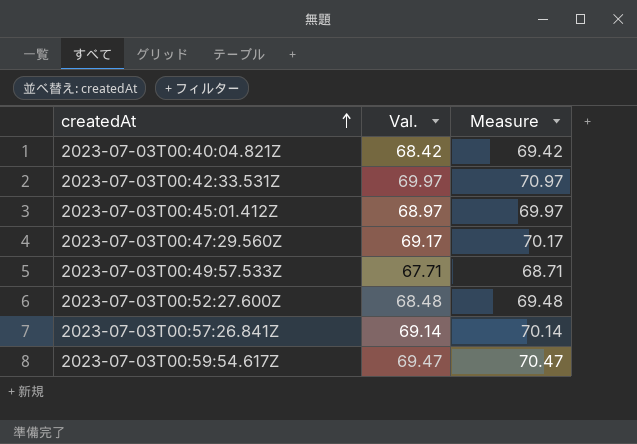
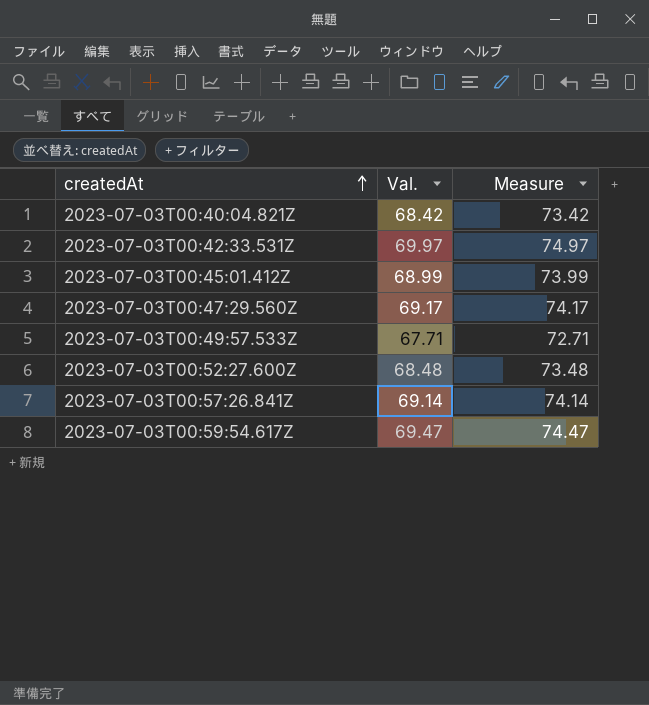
column Measure | formula: [Val.] + 1 -> [Val.] + 5
2023-07-03T00:45:01.412Z | Val.: 68.97 -> 68.99

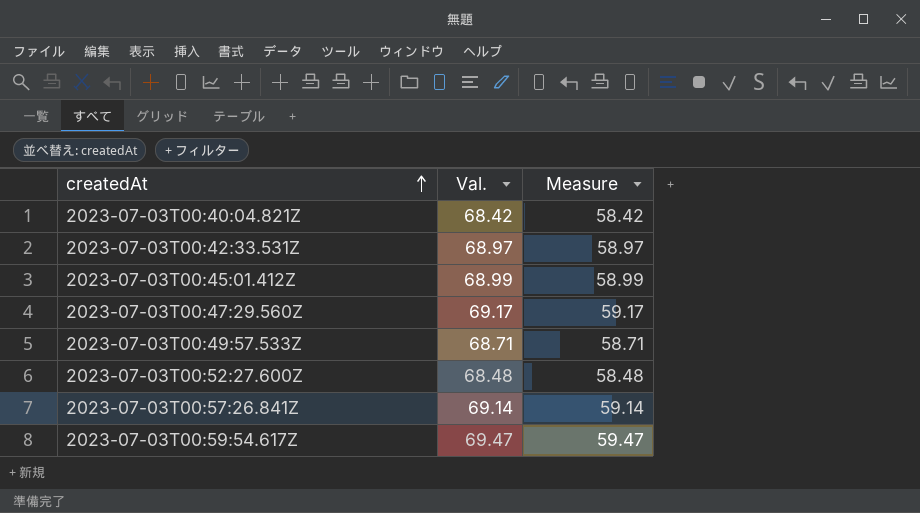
column Measure | formula: [Val.] + 5 -> [Val.] - 10
2023-07-03T00:42:33.531Z | Val.: 69.97 -> 68.97
2023-07-03T00:49:57.533Z | Val.: 67.71 -> 68.71

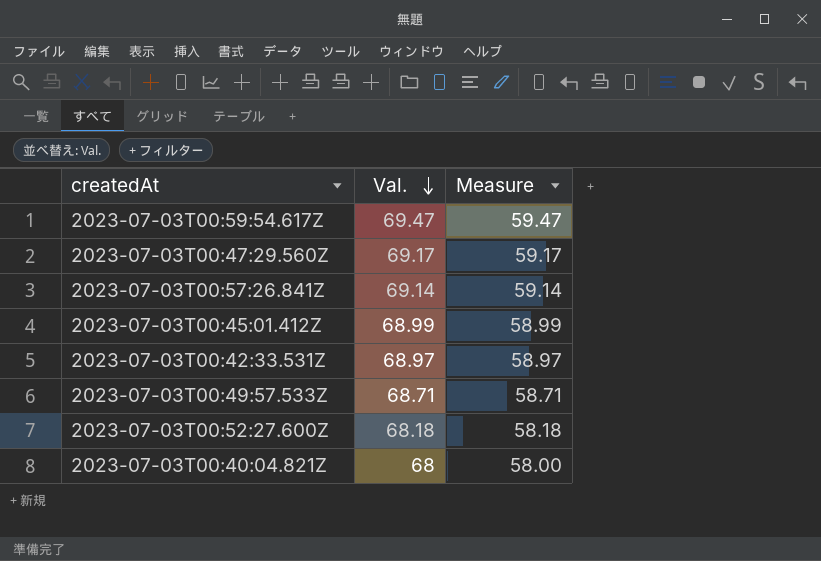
row order: createdAt ascending -> Val. descending
2023-07-03T00:52:27.600Z | Val.: 68.48 -> 68.18
2023-07-03T00:52:27.600Z | Measure: 58.48 -> 58.18
2023-07-03T00:40:04.821Z | Val.: 68.42 -> 68
2023-07-03T00:40:04.821Z | Measure: 58.42 -> 58.00

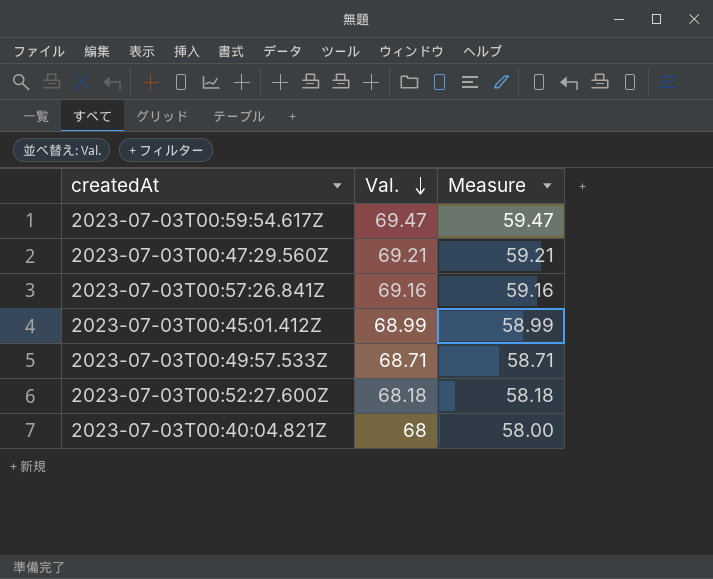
row 2023-07-03T00:42:33.531Z: 68.97 | 58.97 -> none
2023-07-03T00:47:29.560Z | Val.: 69.17 -> 69.21
2023-07-03T00:47:29.560Z | Measure: 59.17 -> 59.21
2023-07-03T00:57:26.841Z | Val.: 69.14 -> 69.16
2023-07-03T00:57:26.841Z | Measure: 59.14 -> 59.16

